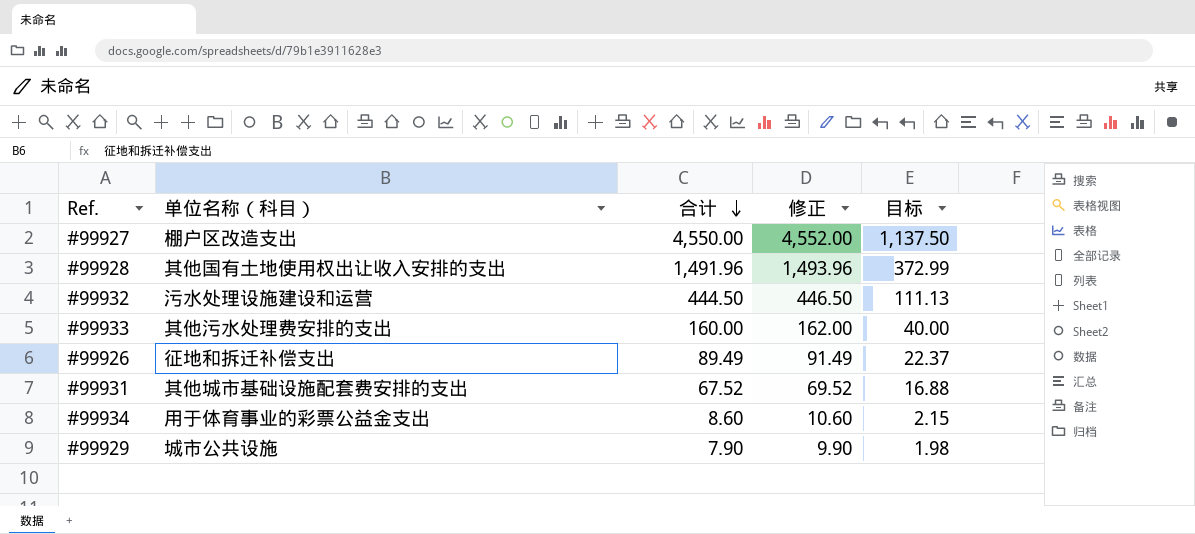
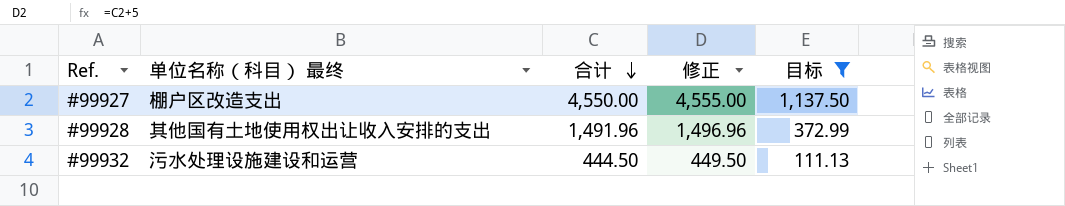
filter: none -> 目标 >= 111.13
column name: 单位名称（科目） -> 单位名称（科目） 最终
column 修正 | formula: [合计] + 2 -> [合计] + 5

